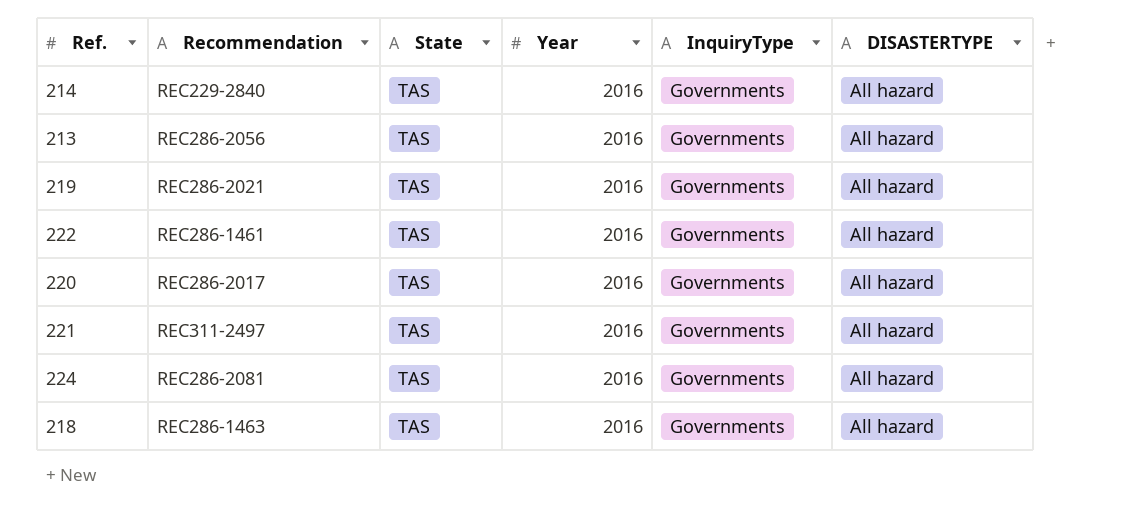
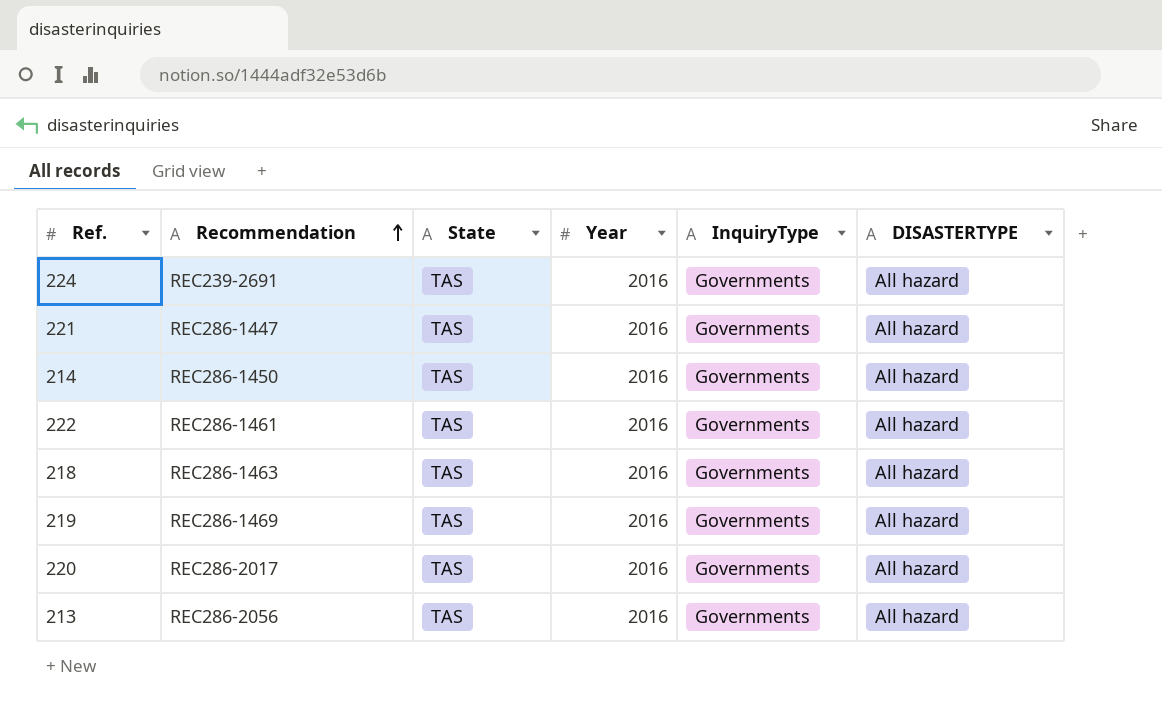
row order: none -> Recommendation ascending
224 | Recommendation: REC286-2081 -> REC239-2691
221 | Recommendation: REC311-2497 -> REC286-1447
214 | Recommendation: REC229-2840 -> REC286-1450
219 | Recommendation: REC286-2021 -> REC286-1469

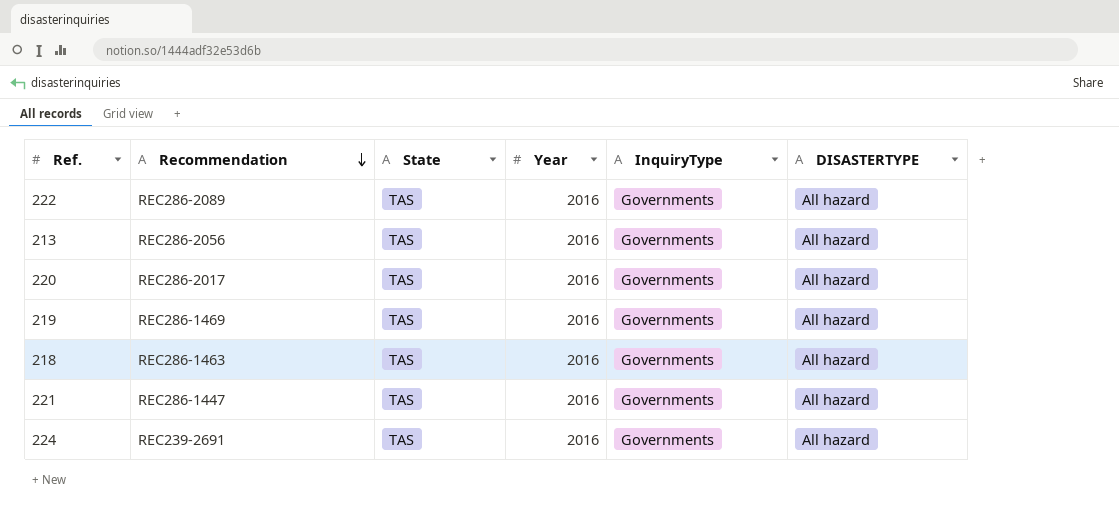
row order: Recommendation ascending -> Recommendation descending
row 214: REC286-1450 | TAS | 2016 | Governments | All hazard -> none
222 | Recommendation: REC286-1461 -> REC286-2089

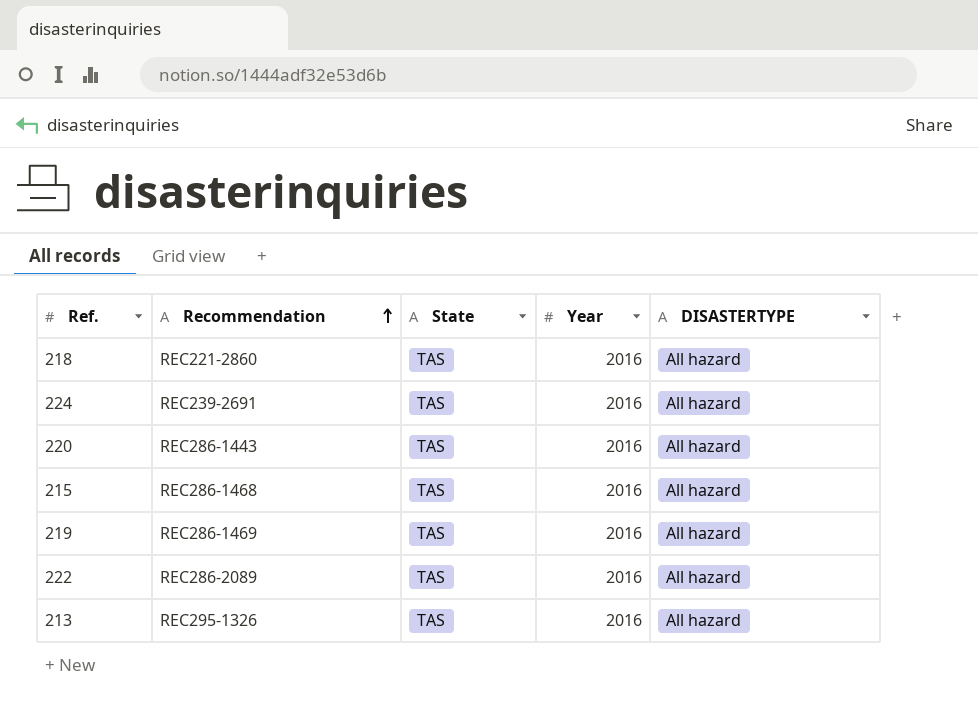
row order: Recommendation descending -> Recommendation ascending
column InquiryType | position: 5 -> none
row 221: REC286-1447 | TAS | 2016 | Governments | All hazard -> none
218 | Recommendation: REC286-1463 -> REC221-2860
220 | Recommendation: REC286-2017 -> REC286-1443
row 215: none -> REC286-1468 | TAS | 2016 | All hazard
213 | Recommendation: REC286-2056 -> REC295-1326

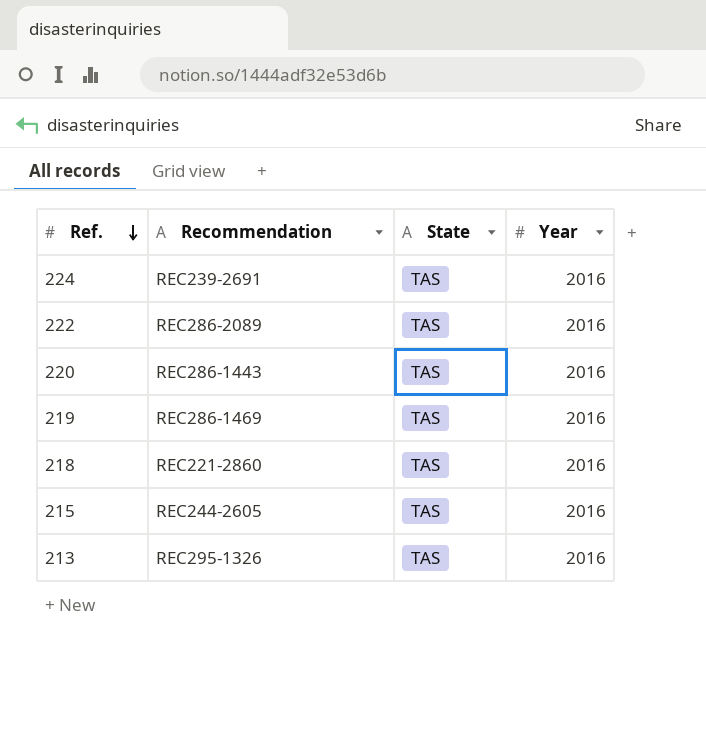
row order: Recommendation ascending -> Ref. descending
column DISASTERTYPE | position: 5 -> none
215 | Recommendation: REC286-1468 -> REC244-2605

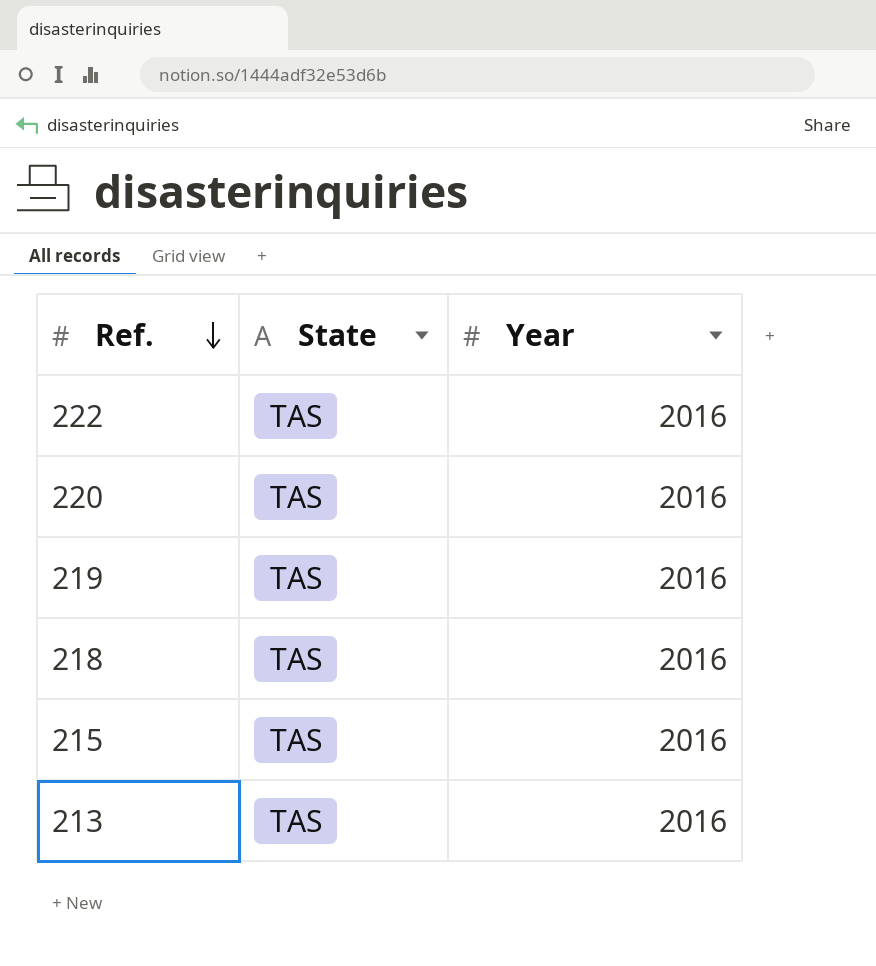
column Recommendation | position: 2 -> none
row 224: REC239-2691 | TAS | 2016 -> none

